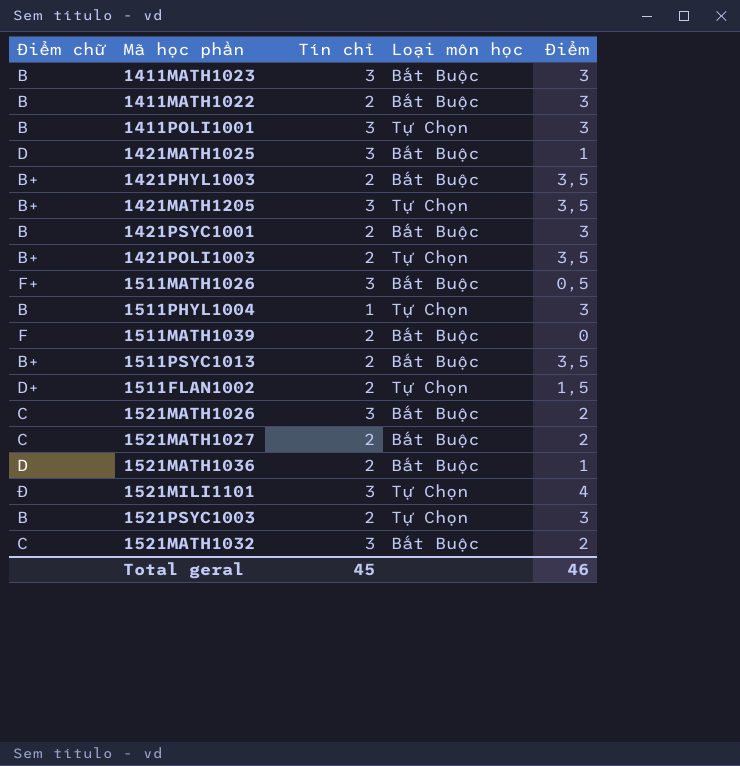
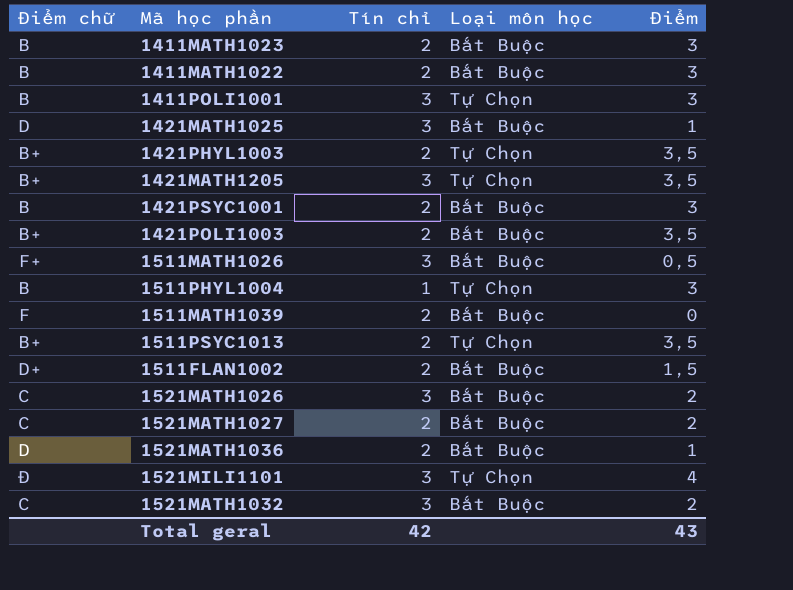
row 1521PSYC1003: B | 2 | Tự Chọn | 3 -> none
1411MATH1023 | Tín chỉ: 3 -> 2
1421PHYL1003 | Loại môn học: Bắt Buộc -> Tự Chọn
1421POLI1003 | Loại môn học: Tự Chọn -> Bắt Buộc
1511PSYC1013 | Loại môn học: Bắt Buộc -> Tự Chọn
1511FLAN1002 | Loại môn học: Tự Chọn -> Bắt Buộc
Total geral | Tín chỉ: 45 -> 42
Total geral | Điểm: 46 -> 43

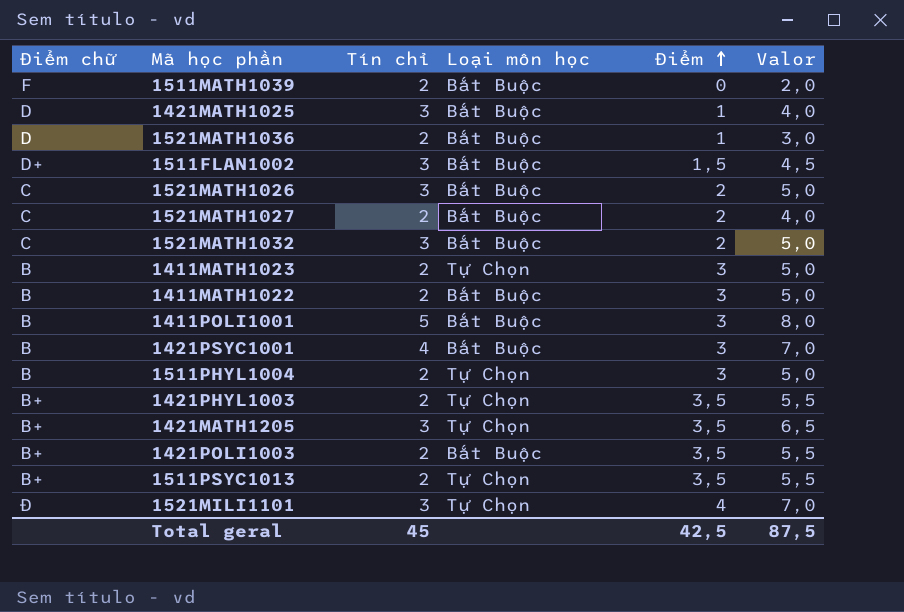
row order: none -> Điểm ascending
column Valor | formula: none -> [Tín chỉ] + [Điểm]
row 1511MATH1026: F+ | 3 | Bắt Buộc | 0,5 -> none
1511FLAN1002 | Tín chỉ: 2 -> 3
1411MATH1023 | Loại môn học: Bắt Buộc -> Tự Chọn
1411POLI1001 | Tín chỉ: 3 -> 5
1411POLI1001 | Loại môn học: Tự Chọn -> Bắt Buộc
1421PSYC1001 | Tín chỉ: 2 -> 4
1511PHYL1004 | Tín chỉ: 1 -> 2
Total geral | Tín chỉ: 42 -> 45
Total geral | Điểm: 43 -> 42,5

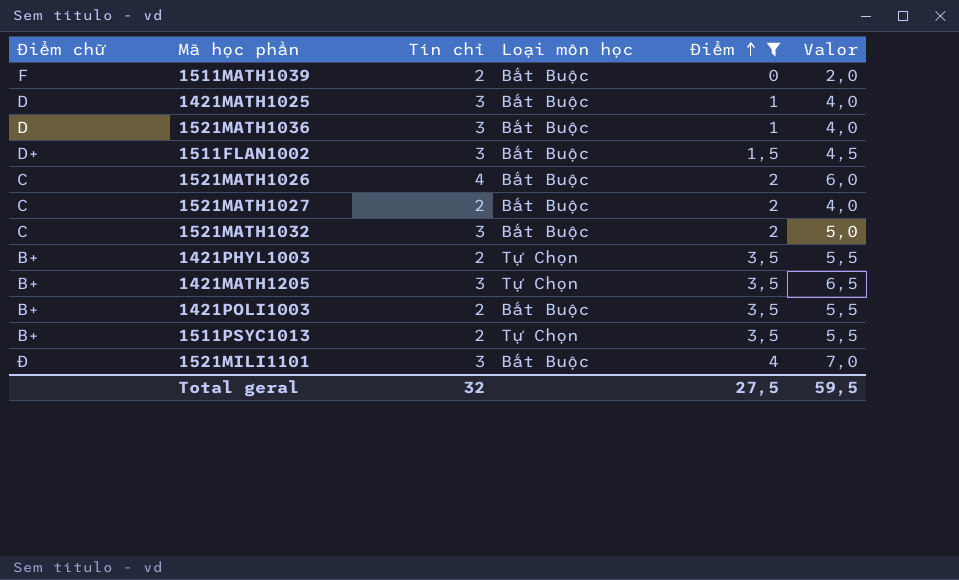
filter: none -> Điểm != 3
1521MATH1036 | Tín chỉ: 2 -> 3
1521MATH1036 | Valor: 3,0 -> 4,0
1521MATH1026 | Tín chỉ: 3 -> 4
1521MATH1026 | Valor: 5,0 -> 6,0
1521MILI1101 | Loại môn học: Tự Chọn -> Bắt Buộc
Total geral | Tín chỉ: 45 -> 32
Total geral | Điểm: 42,5 -> 27,5
Total geral | Valor: 87,5 -> 59,5

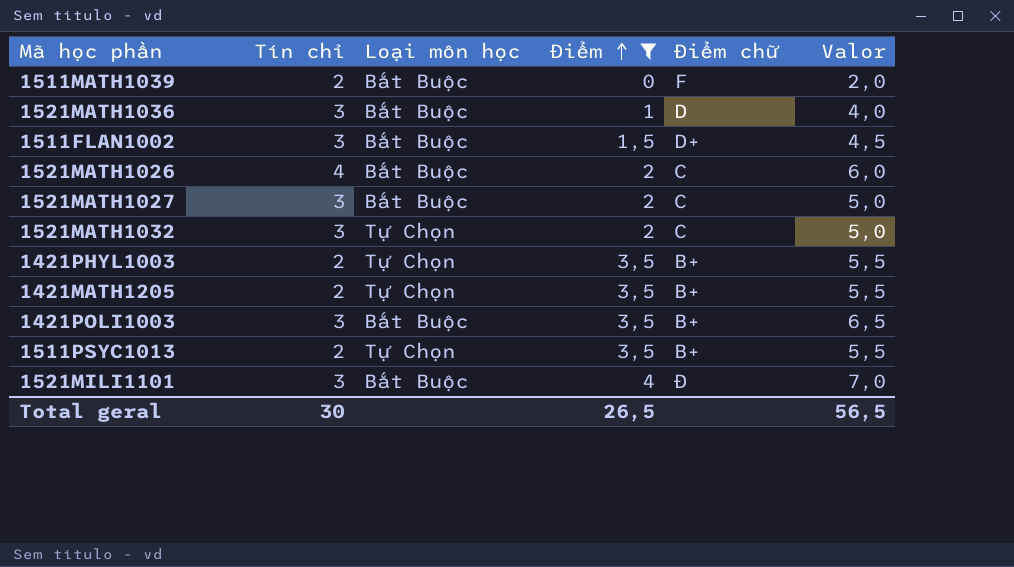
column Điểm chữ | position: 1 -> 5
row 1421MATH1025: D | 3 | Bắt Buộc | 1 | 4,0 -> none
1521MATH1027 | Tín chỉ: 2 -> 3
1521MATH1027 | Valor: 4,0 -> 5,0
1521MATH1032 | Loại môn học: Bắt Buộc -> Tự Chọn
1421MATH1205 | Tín chỉ: 3 -> 2
1421MATH1205 | Valor: 6,5 -> 5,5
1421POLI1003 | Tín chỉ: 2 -> 3
1421POLI1003 | Valor: 5,5 -> 6,5
Total geral | Tín chỉ: 32 -> 30
Total geral | Điểm: 27,5 -> 26,5
Total geral | Valor: 59,5 -> 56,5

